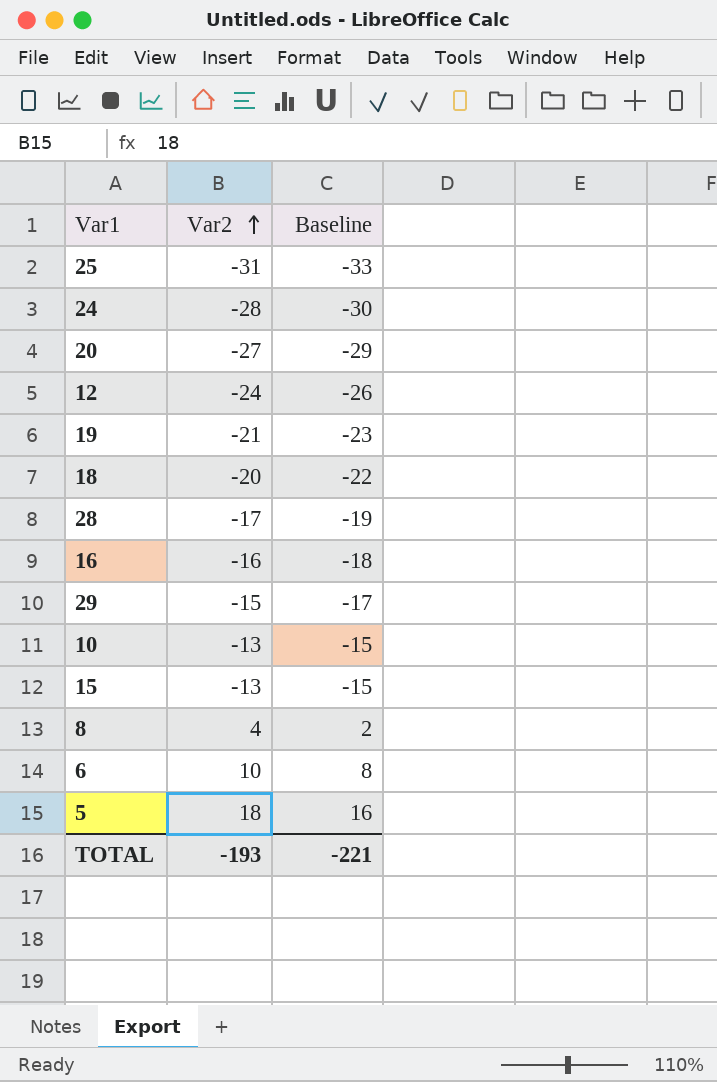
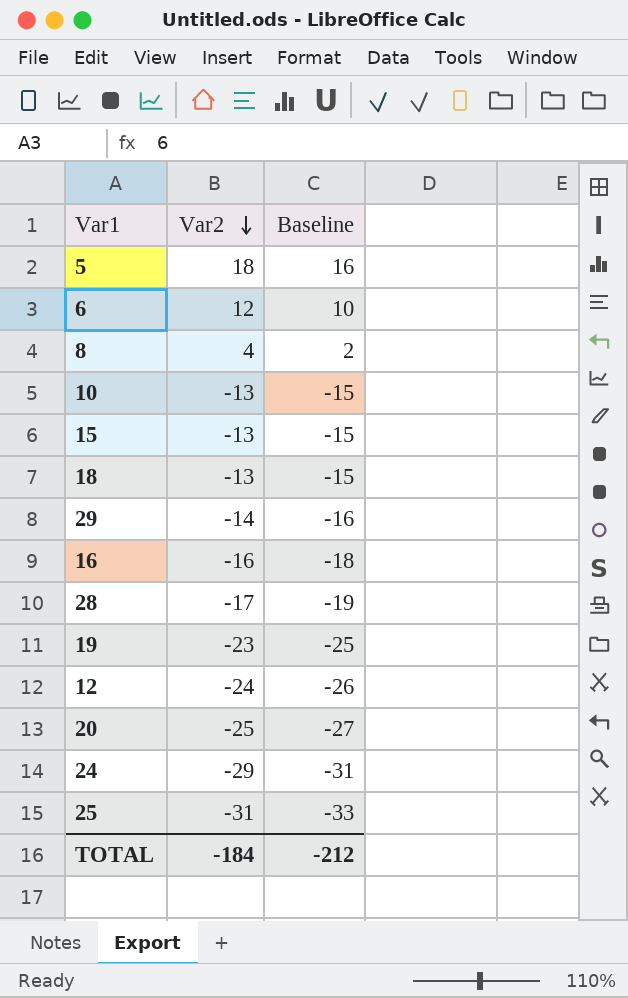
row order: Var2 ascending -> Var2 descending
6 | Var2: 10 -> 12
6 | Baseline: 8 -> 10
18 | Var2: -20 -> -13
18 | Baseline: -22 -> -15
29 | Var2: -15 -> -14
29 | Baseline: -17 -> -16
19 | Var2: -21 -> -23
19 | Baseline: -23 -> -25
20 | Var2: -27 -> -25
20 | Baseline: -29 -> -27
24 | Var2: -28 -> -29
24 | Baseline: -30 -> -31
TOTAL | Var2: -193 -> -184
TOTAL | Baseline: -221 -> -212

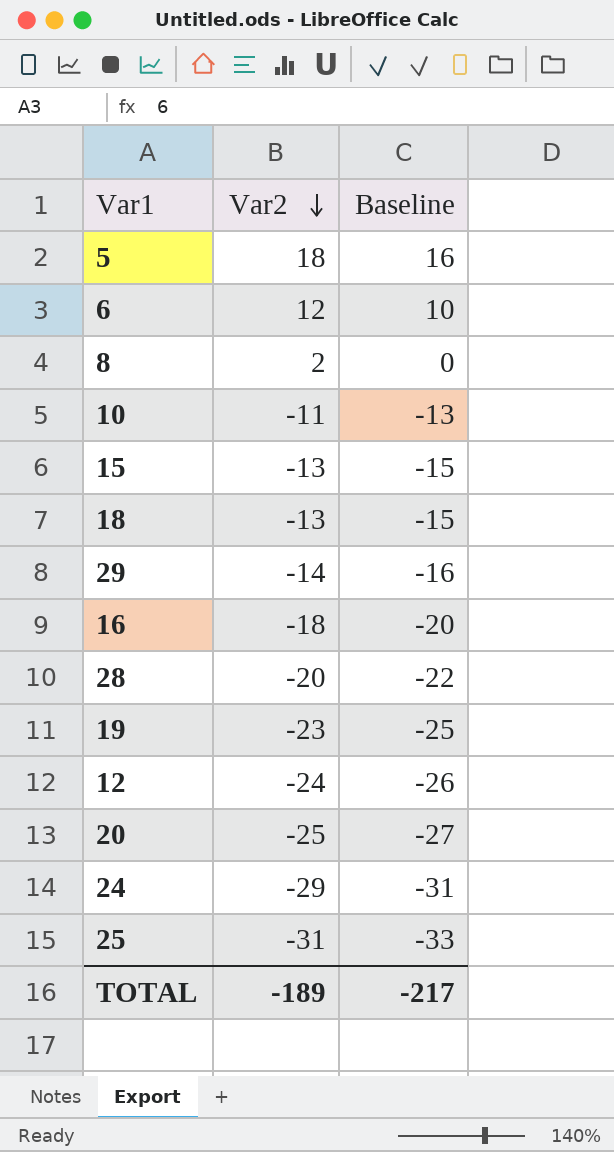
8 | Var2: 4 -> 2
8 | Baseline: 2 -> 0
10 | Var2: -13 -> -11
10 | Baseline: -15 -> -13
16 | Var2: -16 -> -18
16 | Baseline: -18 -> -20
28 | Var2: -17 -> -20
28 | Baseline: -19 -> -22
TOTAL | Var2: -184 -> -189
TOTAL | Baseline: -212 -> -217

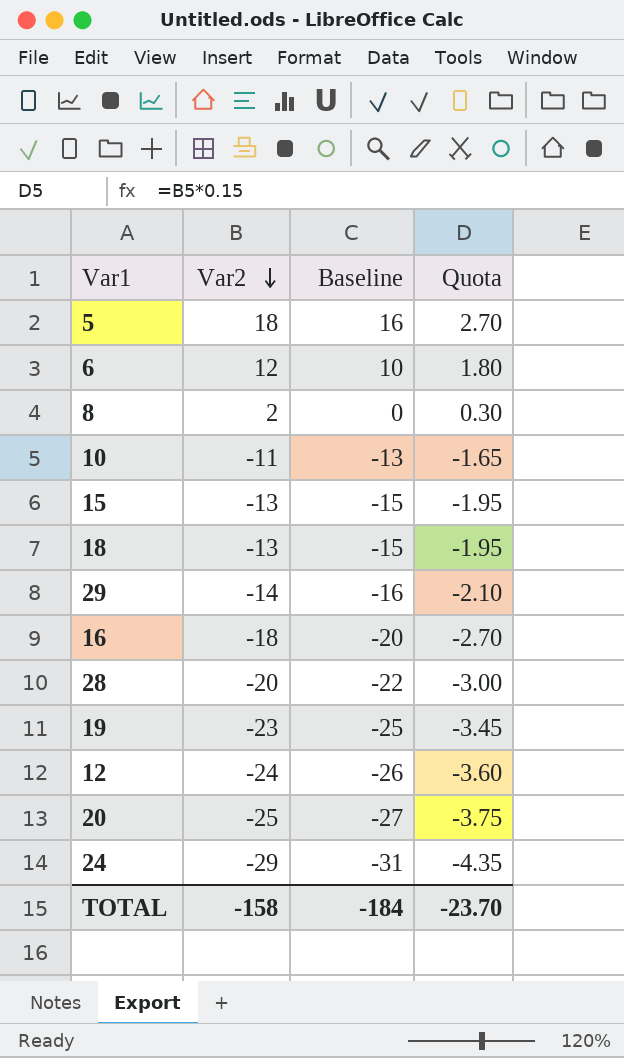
column Quota | formula: none -> [Var2] * 0.15
row 25: -31 | -33 -> none
TOTAL | Var2: -189 -> -158
TOTAL | Baseline: -217 -> -184

